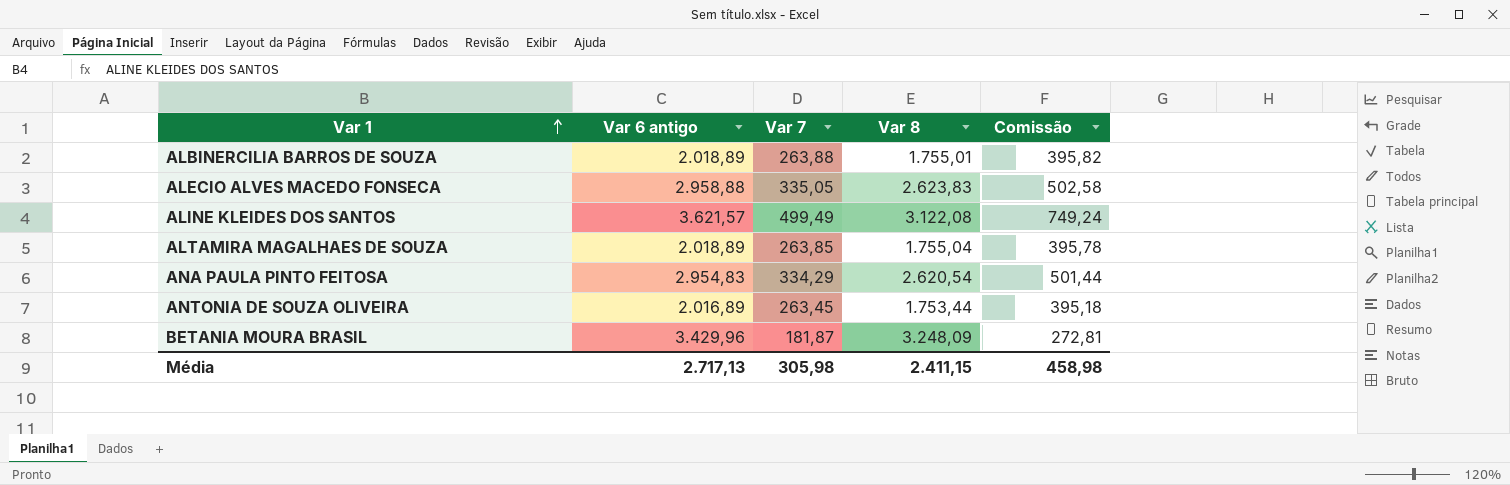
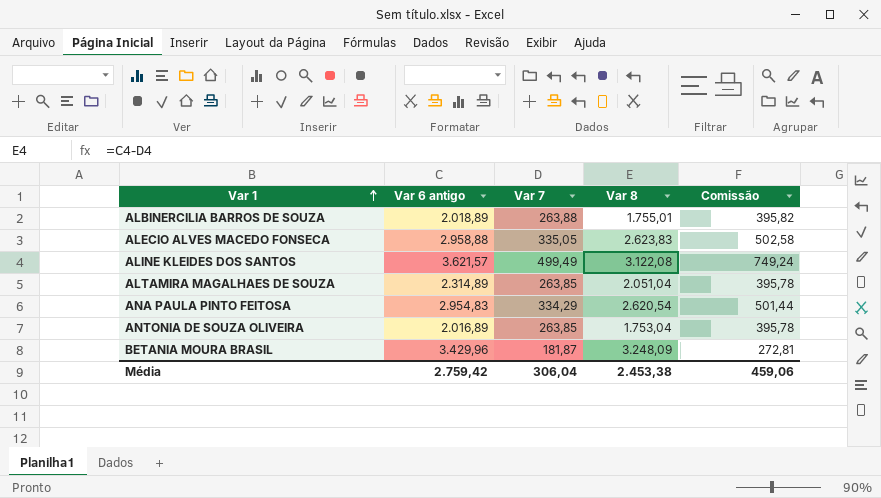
ALTAMIRA MAGALHAES DE SOUZA | Var 6 antigo: 2.018,89 -> 2.314,89
ALTAMIRA MAGALHAES DE SOUZA | Var 8: 1.755,04 -> 2.051,04
ANTONIA DE SOUZA OLIVEIRA | Var 7: 263,45 -> 263,85
ANTONIA DE SOUZA OLIVEIRA | Var 8: 1.753,44 -> 1.753,04
ANTONIA DE SOUZA OLIVEIRA | Comissão: 395,18 -> 395,78
Média | Var 6 antigo: 2.717,13 -> 2.759,42
Média | Var 7: 305,98 -> 306,04
Média | Var 8: 2.411,15 -> 2.453,38
Média | Comissão: 458,98 -> 459,06

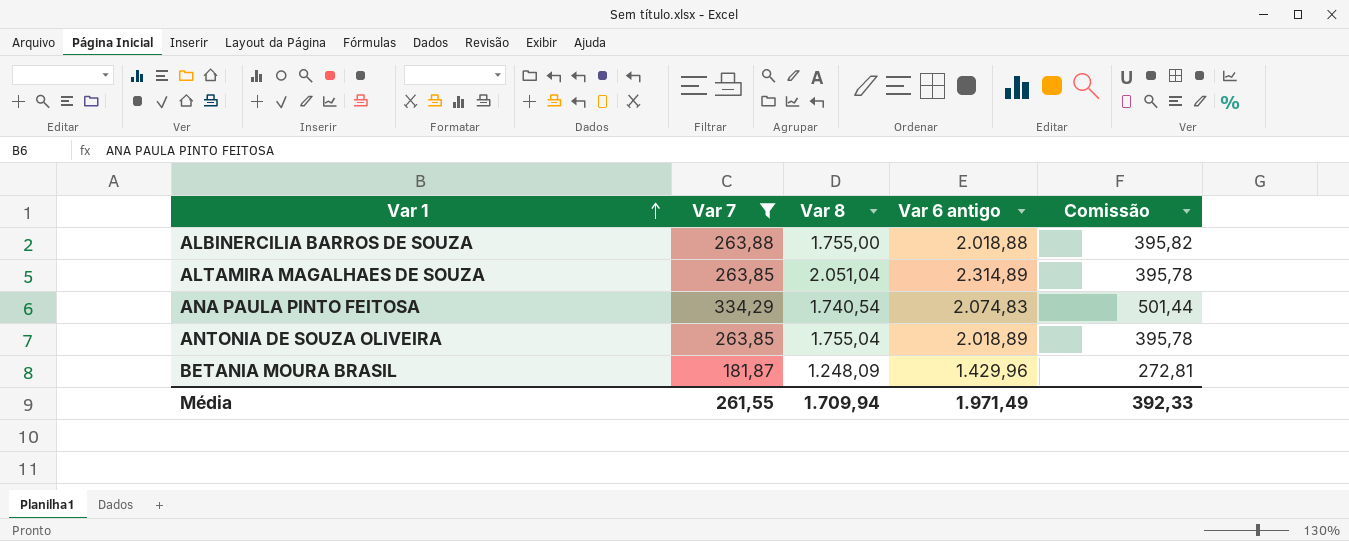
filter: none -> Var 7 <= 334,29
column Var 6 antigo | position: 2 -> 4
ALBINERCILIA BARROS DE SOUZA | Var 8: 1.755,01 -> 1.755,00
ALBINERCILIA BARROS DE SOUZA | Var 6 antigo: 2.018,89 -> 2.018,88
ANA PAULA PINTO FEITOSA | Var 8: 2.620,54 -> 1.740,54
ANA PAULA PINTO FEITOSA | Var 6 antigo: 2.954,83 -> 2.074,83
ANTONIA DE SOUZA OLIVEIRA | Var 8: 1.753,04 -> 1.755,04
ANTONIA DE SOUZA OLIVEIRA | Var 6 antigo: 2.016,89 -> 2.018,89
BETANIA MOURA BRASIL | Var 8: 3.248,09 -> 1.248,09
BETANIA MOURA BRASIL | Var 6 antigo: 3.429,96 -> 1.429,96
Média | Var 7: 306,04 -> 261,55
Média | Var 8: 2.453,38 -> 1.709,94
Média | Var 6 antigo: 2.759,42 -> 1.971,49
Média | Comissão: 459,06 -> 392,33

